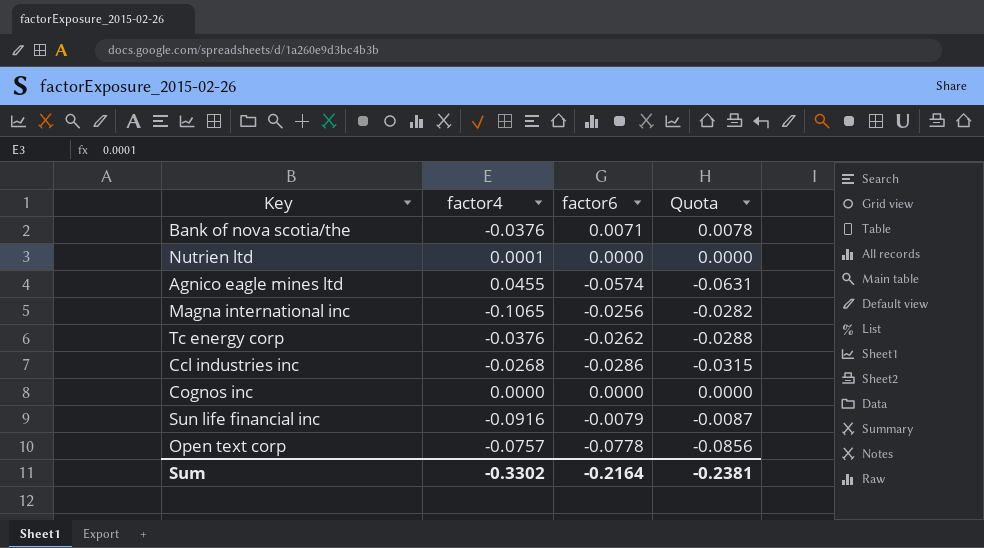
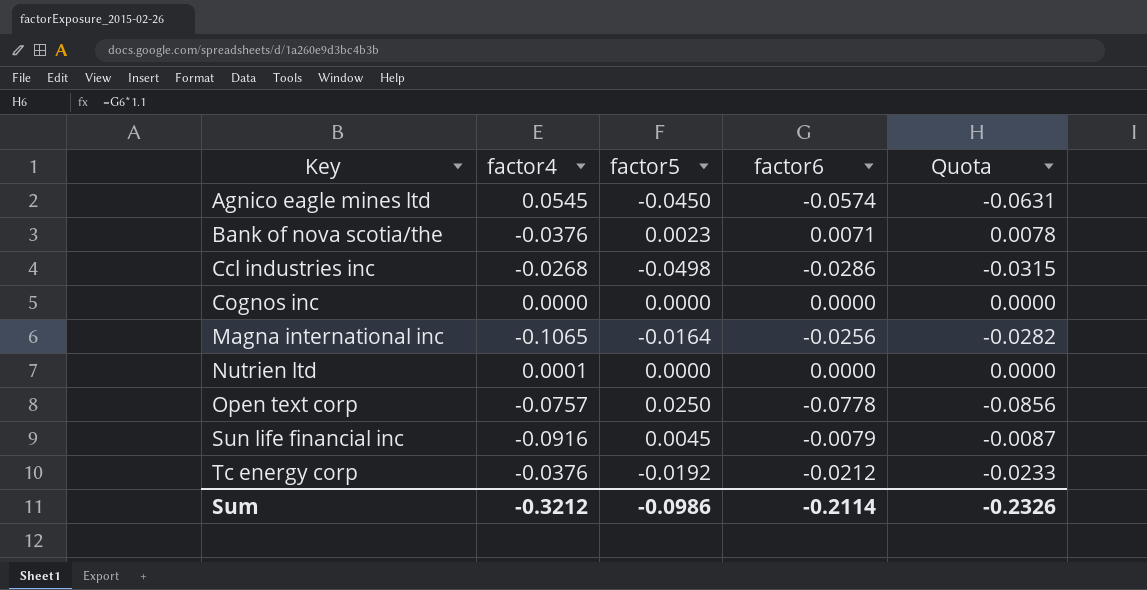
row order: none -> Key ascending
column factor5 | position: none -> 3
Agnico eagle mines ltd | factor4: 0.0455 -> 0.0545
Tc energy corp | factor6: -0.0262 -> -0.0212
Tc energy corp | Quota: -0.0288 -> -0.0233
Sum | factor4: -0.3302 -> -0.3212
Sum | factor6: -0.2164 -> -0.2114
Sum | Quota: -0.2381 -> -0.2326

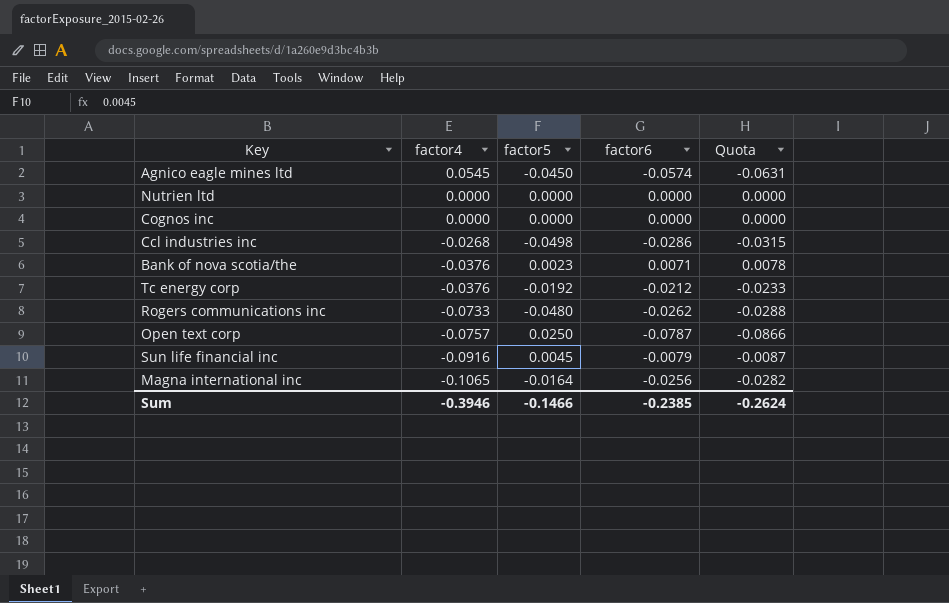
row order: Key ascending -> factor4 descending
Nutrien ltd | factor4: 0.0001 -> 0.0000
row Rogers communications inc: none -> -0.0733 | -0.0480 | -0.0262 | -0.0288
Open text corp | factor6: -0.0778 -> -0.0787
Open text corp | Quota: -0.0856 -> -0.0866
Sum | factor4: -0.3212 -> -0.3946
Sum | factor5: -0.0986 -> -0.1466
Sum | factor6: -0.2114 -> -0.2385
Sum | Quota: -0.2326 -> -0.2624

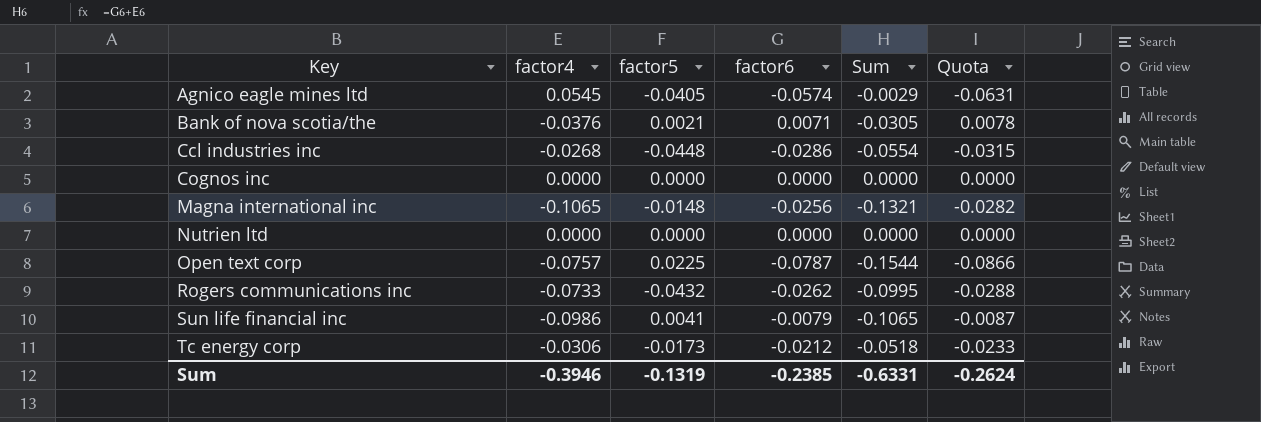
row order: factor4 descending -> Key ascending
column Sum | formula: none -> [factor4] + [factor6]
Agnico eagle mines ltd | factor5: -0.0450 -> -0.0405
Bank of nova scotia/the | factor5: 0.0023 -> 0.0021
Ccl industries inc | factor5: -0.0498 -> -0.0448
Magna international inc | factor5: -0.0164 -> -0.0148
Open text corp | factor5: 0.0250 -> 0.0225
Rogers communications inc | factor5: -0.0480 -> -0.0432
Sun life financial inc | factor4: -0.0916 -> -0.0986
Sun life financial inc | factor5: 0.0045 -> 0.0041
Tc energy corp | factor4: -0.0376 -> -0.0306
Tc energy corp | factor5: -0.0192 -> -0.0173
Sum | factor5: -0.1466 -> -0.1319

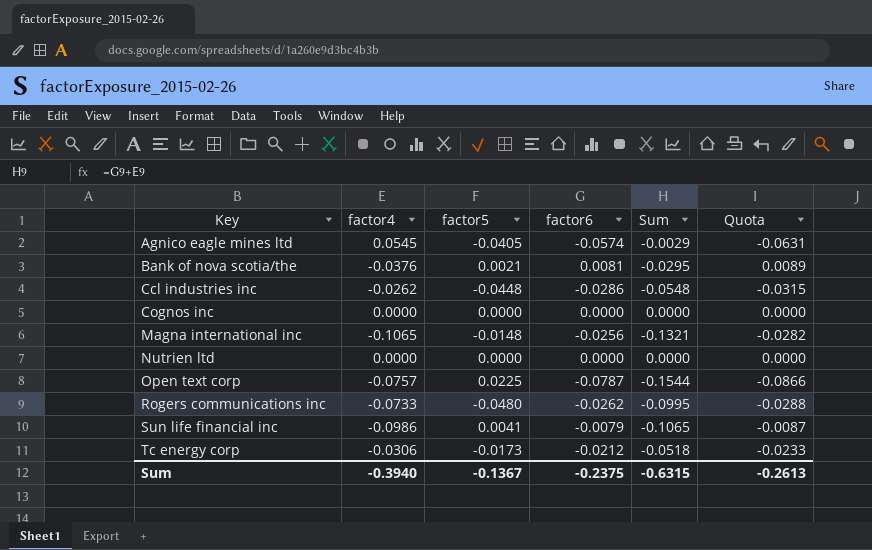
Bank of nova scotia/the | factor6: 0.0071 -> 0.0081
Bank of nova scotia/the | Sum: -0.0305 -> -0.0295
Bank of nova scotia/the | Quota: 0.0078 -> 0.0089
Ccl industries inc | factor4: -0.0268 -> -0.0262
Ccl industries inc | Sum: -0.0554 -> -0.0548
Rogers communications inc | factor5: -0.0432 -> -0.0480
Sum | factor4: -0.3946 -> -0.3940
Sum | factor5: -0.1319 -> -0.1367
Sum | factor6: -0.2385 -> -0.2375
Sum | Sum: -0.6331 -> -0.6315
Sum | Quota: -0.2624 -> -0.2613

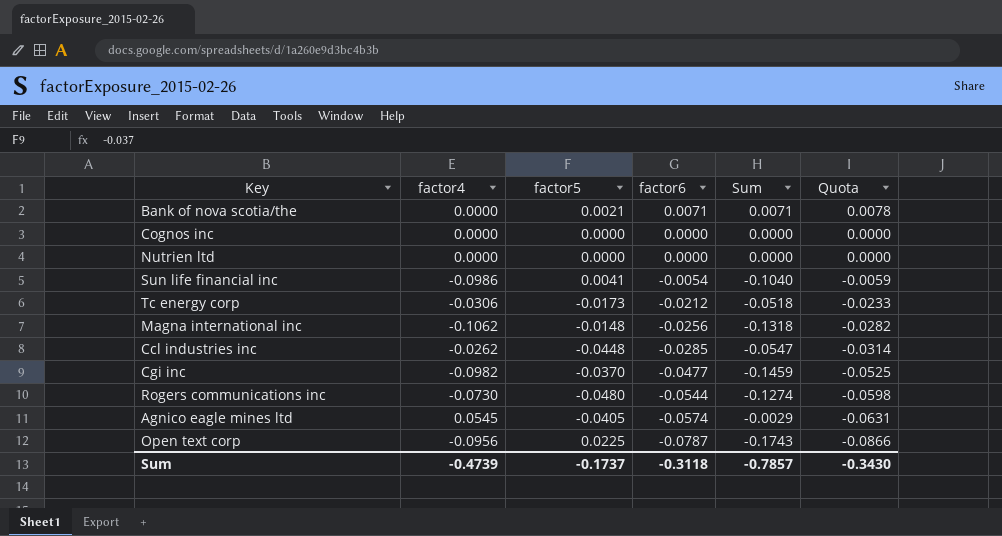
row order: Key ascending -> factor6 descending
Bank of nova scotia/the | factor4: -0.0376 -> 0.0000
Bank of nova scotia/the | factor6: 0.0081 -> 0.0071
Bank of nova scotia/the | Sum: -0.0295 -> 0.0071
Bank of nova scotia/the | Quota: 0.0089 -> 0.0078
Sun life financial inc | factor6: -0.0079 -> -0.0054
Sun life financial inc | Sum: -0.1065 -> -0.1040
Sun life financial inc | Quota: -0.0087 -> -0.0059
Magna international inc | factor4: -0.1065 -> -0.1062
Magna international inc | Sum: -0.1321 -> -0.1318
Ccl industries inc | factor6: -0.0286 -> -0.0285
Ccl industries inc | Sum: -0.0548 -> -0.0547
Ccl industries inc | Quota: -0.0315 -> -0.0314
row Cgi inc: none -> -0.0982 | -0.0370 | -0.0477 | -0.1459 | -0.0525
Rogers communications inc | factor4: -0.0733 -> -0.0730
Rogers communications inc | factor6: -0.0262 -> -0.0544
Rogers communications inc | Sum: -0.0995 -> -0.1274
Rogers communications inc | Quota: -0.0288 -> -0.0598
Open text corp | factor4: -0.0757 -> -0.0956
Open text corp | Sum: -0.1544 -> -0.1743
Sum | factor4: -0.3940 -> -0.4739
Sum | factor5: -0.1367 -> -0.1737
Sum | factor6: -0.2375 -> -0.3118
Sum | Sum: -0.6315 -> -0.7857
Sum | Quota: -0.2613 -> -0.3430

